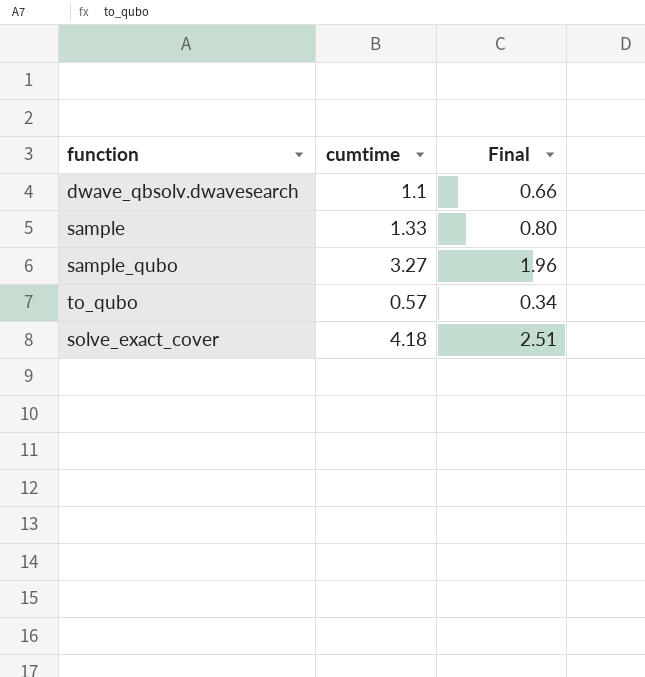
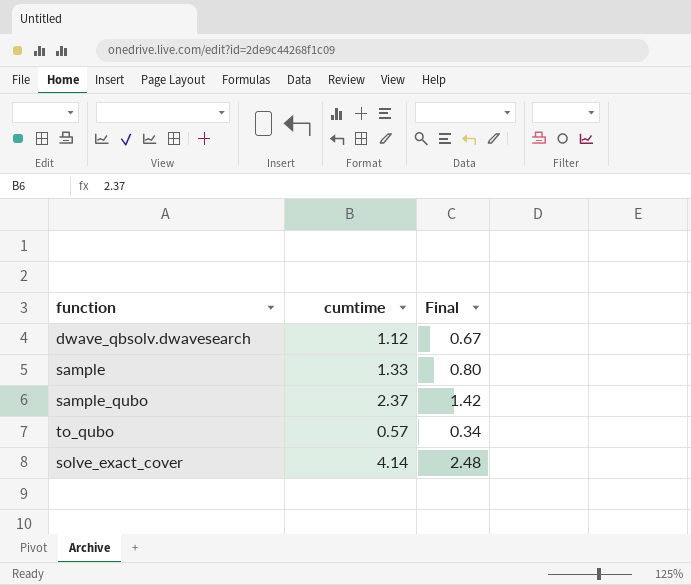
dwave_qbsolv.dwavesearch | cumtime: 1.1 -> 1.12
dwave_qbsolv.dwavesearch | Final: 0.66 -> 0.67
sample_qubo | cumtime: 3.27 -> 2.37
sample_qubo | Final: 1.96 -> 1.42
solve_exact_cover | cumtime: 4.18 -> 4.14
solve_exact_cover | Final: 2.51 -> 2.48

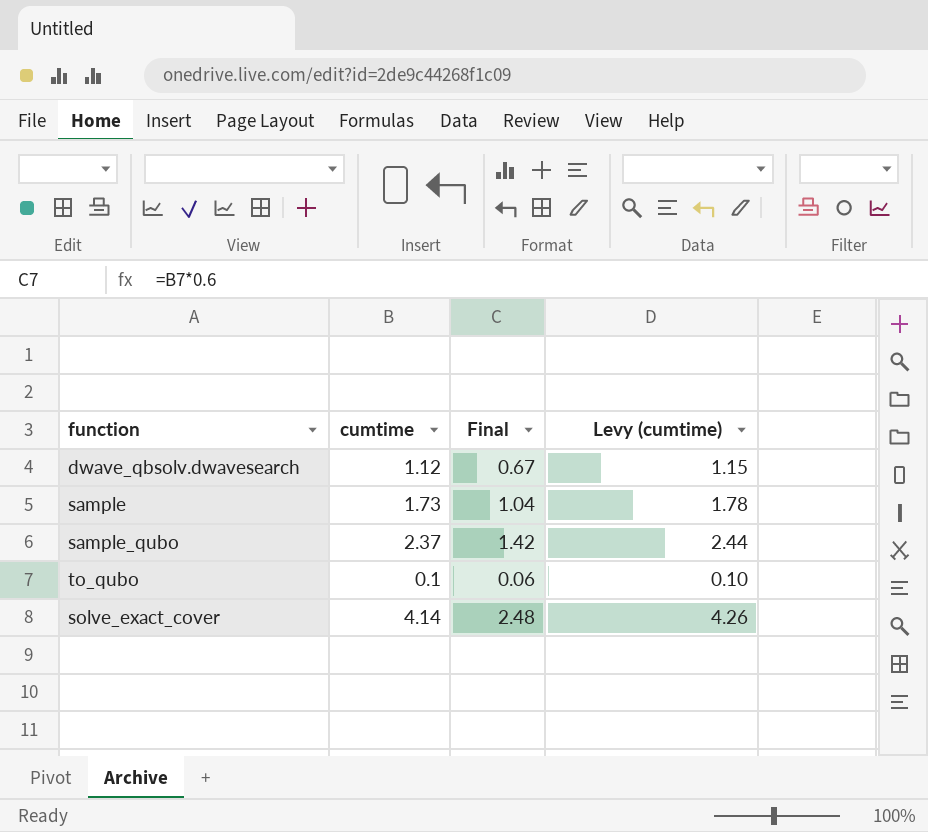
column Levy (cumtime) | formula: none -> [cumtime] * 1.03
sample | cumtime: 1.33 -> 1.73
sample | Final: 0.80 -> 1.04
to_qubo | cumtime: 0.57 -> 0.1
to_qubo | Final: 0.34 -> 0.06

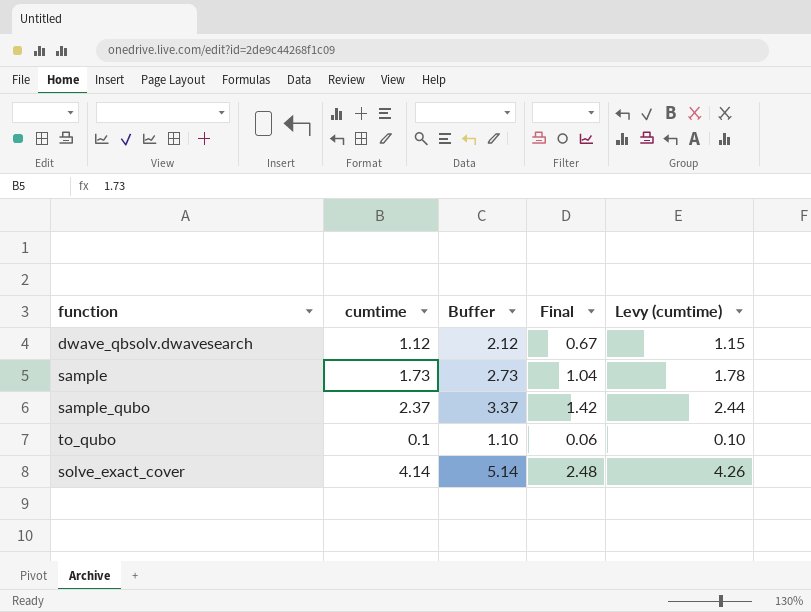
column Buffer | formula: none -> [cumtime] + 1

